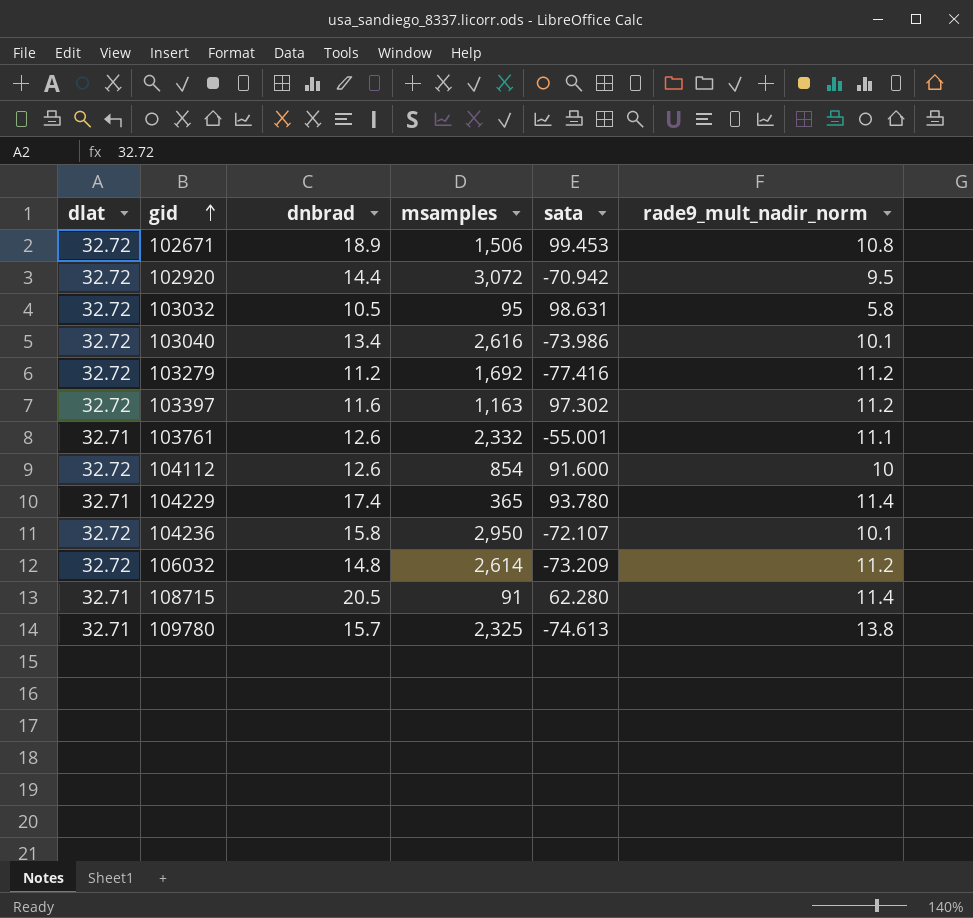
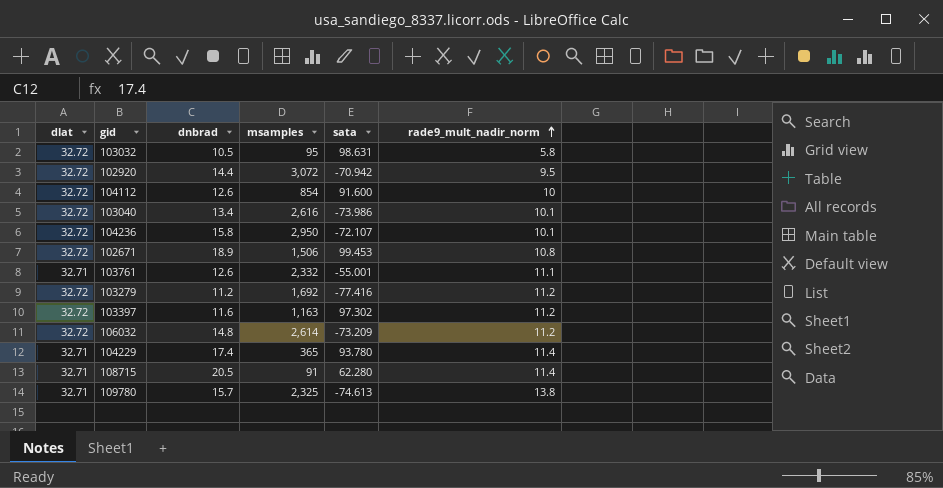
row order: gid ascending -> rade9_mult_nadir_norm ascending

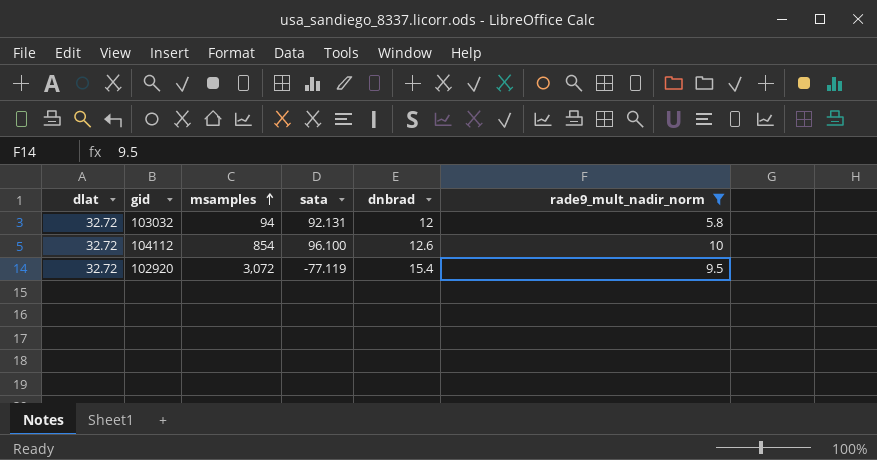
filter: none -> rade9_mult_nadir_norm <= 10
row order: rade9_mult_nadir_norm ascending -> msamples ascending
column dnbrad | position: 3 -> 5
103032 | msamples: 95 -> 94
103032 | sata: 98.631 -> 92.131
103032 | dnbrad: 10.5 -> 12
104112 | sata: 91.600 -> 96.100
102920 | sata: -70.942 -> -77.119
102920 | dnbrad: 14.4 -> 15.4

